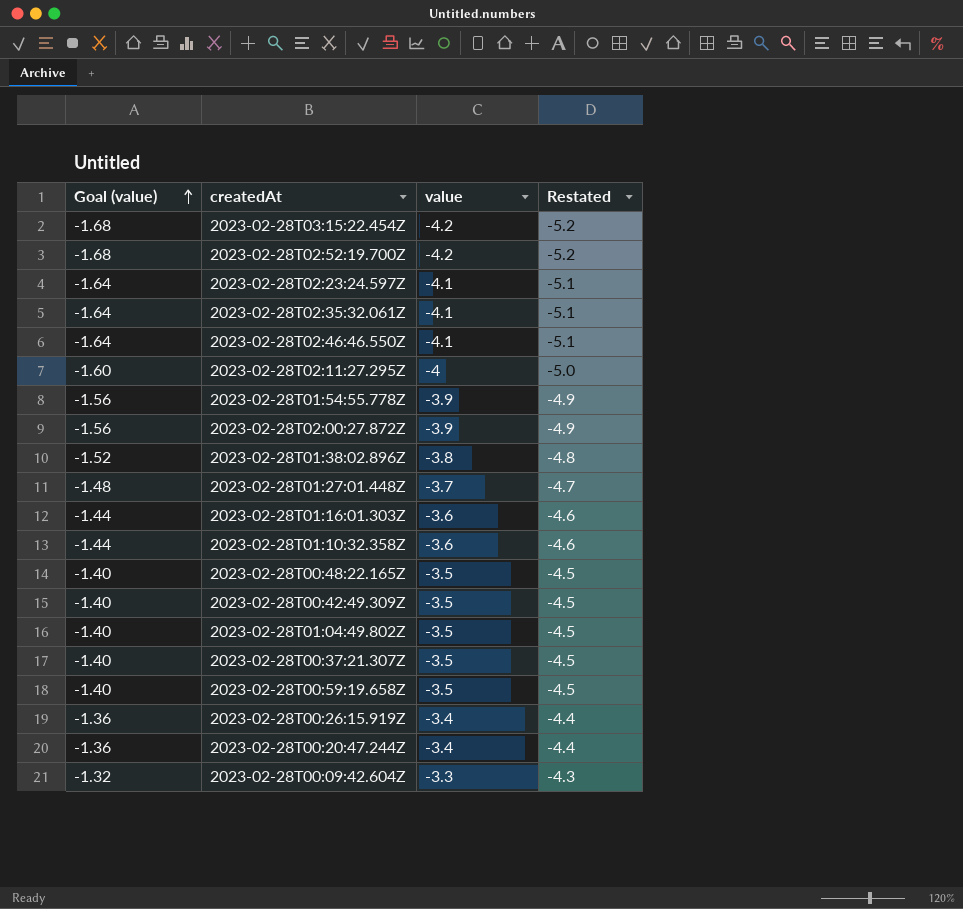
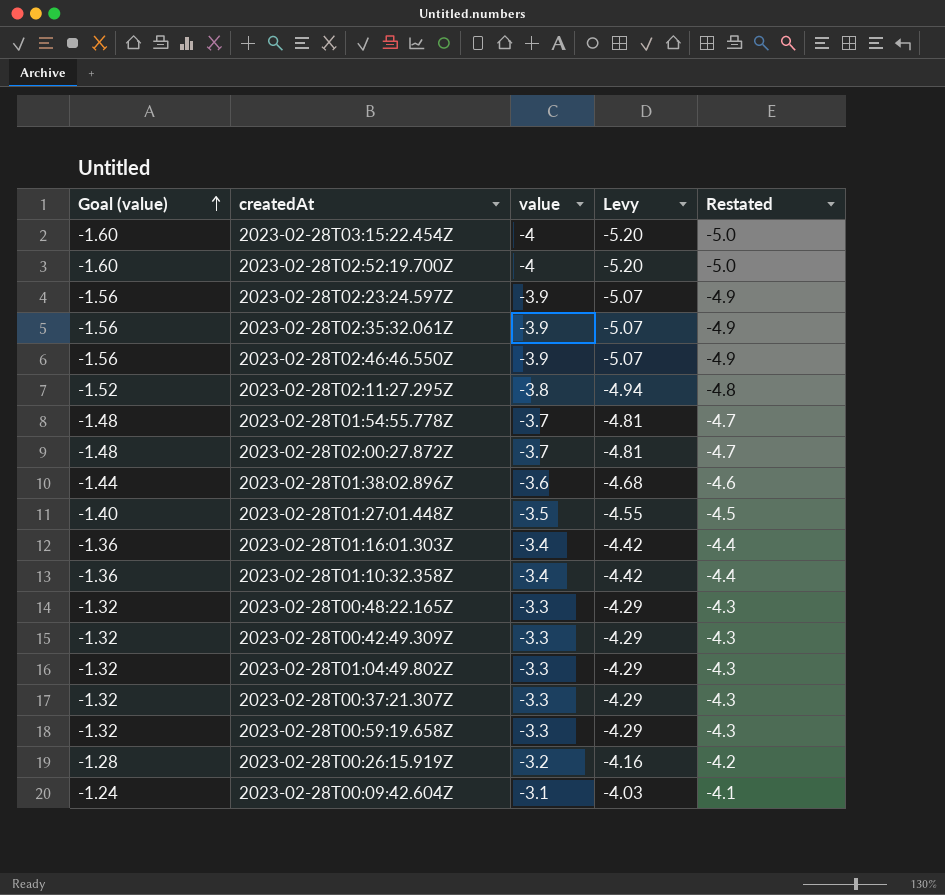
column Levy | formula: none -> [value] * 1.3
row 2023-02-28T00:20:47.244Z: -1.36 | -3.4 | -4.4 -> none
2023-02-28T03:15:22.454Z | Goal (value): -1.68 -> -1.60
2023-02-28T03:15:22.454Z | value: -4.2 -> -4
2023-02-28T03:15:22.454Z | Restated: -5.2 -> -5.0
2023-02-28T02:52:19.700Z | Goal (value): -1.68 -> -1.60
2023-02-28T02:52:19.700Z | value: -4.2 -> -4
2023-02-28T02:52:19.700Z | Restated: -5.2 -> -5.0
2023-02-28T02:23:24.597Z | Goal (value): -1.64 -> -1.56
2023-02-28T02:23:24.597Z | value: -4.1 -> -3.9
2023-02-28T02:23:24.597Z | Restated: -5.1 -> -4.9
2023-02-28T02:35:32.061Z | Goal (value): -1.64 -> -1.56
2023-02-28T02:35:32.061Z | value: -4.1 -> -3.9
2023-02-28T02:35:32.061Z | Restated: -5.1 -> -4.9
2023-02-28T02:46:46.550Z | Goal (value): -1.64 -> -1.56
2023-02-28T02:46:46.550Z | value: -4.1 -> -3.9
2023-02-28T02:46:46.550Z | Restated: -5.1 -> -4.9
2023-02-28T02:11:27.295Z | Goal (value): -1.60 -> -1.52
2023-02-28T02:11:27.295Z | value: -4 -> -3.8
2023-02-28T02:11:27.295Z | Restated: -5.0 -> -4.8
2023-02-28T01:54:55.778Z | Goal (value): -1.56 -> -1.48
2023-02-28T01:54:55.778Z | value: -3.9 -> -3.7
2023-02-28T01:54:55.778Z | Restated: -4.9 -> -4.7
2023-02-28T02:00:27.872Z | Goal (value): -1.56 -> -1.48
2023-02-28T02:00:27.872Z | value: -3.9 -> -3.7
2023-02-28T02:00:27.872Z | Restated: -4.9 -> -4.7
2023-02-28T01:38:02.896Z | Goal (value): -1.52 -> -1.44
2023-02-28T01:38:02.896Z | value: -3.8 -> -3.6
2023-02-28T01:38:02.896Z | Restated: -4.8 -> -4.6
2023-02-28T01:27:01.448Z | Goal (value): -1.48 -> -1.40
2023-02-28T01:27:01.448Z | value: -3.7 -> -3.5
2023-02-28T01:27:01.448Z | Restated: -4.7 -> -4.5
2023-02-28T01:16:01.303Z | Goal (value): -1.44 -> -1.36
2023-02-28T01:16:01.303Z | value: -3.6 -> -3.4
2023-02-28T01:16:01.303Z | Restated: -4.6 -> -4.4
2023-02-28T01:10:32.358Z | Goal (value): -1.44 -> -1.36
2023-02-28T01:10:32.358Z | value: -3.6 -> -3.4
2023-02-28T01:10:32.358Z | Restated: -4.6 -> -4.4
2023-02-28T00:48:22.165Z | Goal (value): -1.40 -> -1.32
2023-02-28T00:48:22.165Z | value: -3.5 -> -3.3
2023-02-28T00:48:22.165Z | Restated: -4.5 -> -4.3
2023-02-28T00:42:49.309Z | Goal (value): -1.40 -> -1.32
2023-02-28T00:42:49.309Z | value: -3.5 -> -3.3
2023-02-28T00:42:49.309Z | Restated: -4.5 -> -4.3
2023-02-28T01:04:49.802Z | Goal (value): -1.40 -> -1.32
2023-02-28T01:04:49.802Z | value: -3.5 -> -3.3
2023-02-28T01:04:49.802Z | Restated: -4.5 -> -4.3
2023-02-28T00:37:21.307Z | Goal (value): -1.40 -> -1.32
2023-02-28T00:37:21.307Z | value: -3.5 -> -3.3
2023-02-28T00:37:21.307Z | Restated: -4.5 -> -4.3
2023-02-28T00:59:19.658Z | Goal (value): -1.40 -> -1.32
2023-02-28T00:59:19.658Z | value: -3.5 -> -3.3
2023-02-28T00:59:19.658Z | Restated: -4.5 -> -4.3
2023-02-28T00:26:15.919Z | Goal (value): -1.36 -> -1.28
2023-02-28T00:26:15.919Z | value: -3.4 -> -3.2
2023-02-28T00:26:15.919Z | Restated: -4.4 -> -4.2
2023-02-28T00:09:42.604Z | Goal (value): -1.32 -> -1.24
2023-02-28T00:09:42.604Z | value: -3.3 -> -3.1
2023-02-28T00:09:42.604Z | Restated: -4.3 -> -4.1

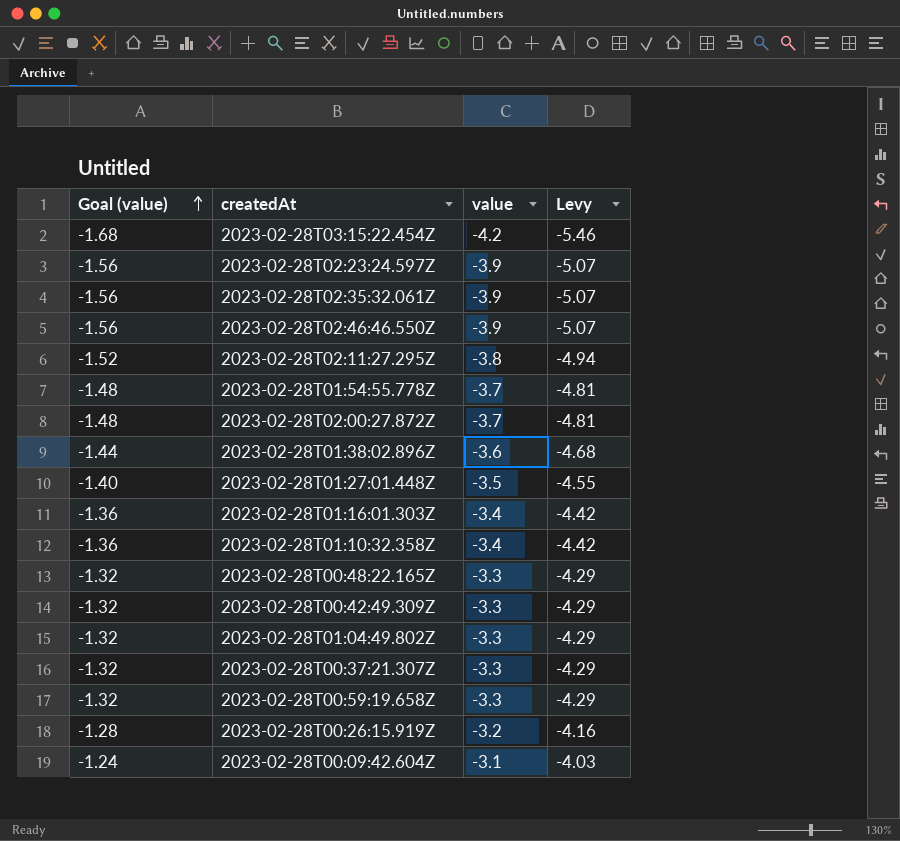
column Restated | formula: [value] - 1 -> none
row 2023-02-28T02:52:19.700Z: -1.60 | -4 | -5.20 | -5.0 -> none
2023-02-28T03:15:22.454Z | Goal (value): -1.60 -> -1.68
2023-02-28T03:15:22.454Z | value: -4 -> -4.2
2023-02-28T03:15:22.454Z | Levy: -5.20 -> -5.46

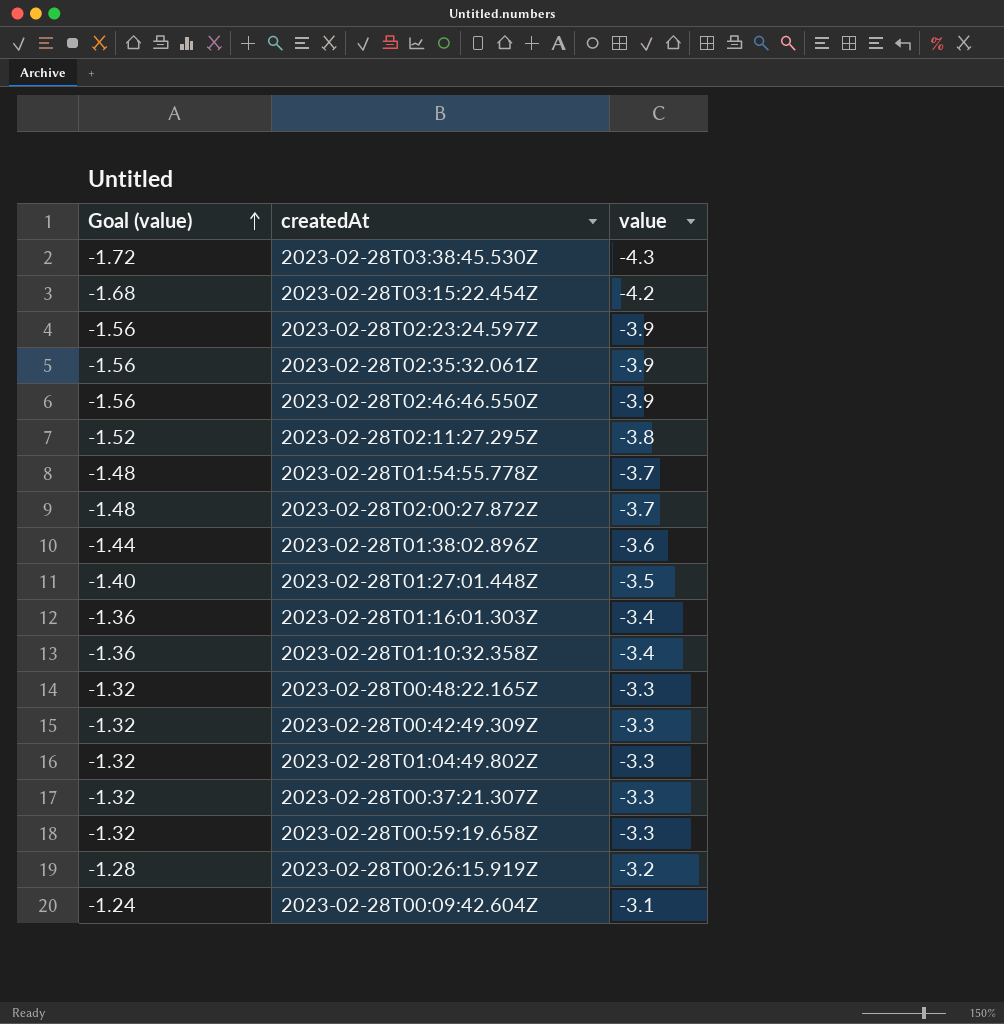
column Levy | formula: [value] * 1.3 -> none
row 2023-02-28T03:38:45.530Z: none -> -1.72 | -4.3

